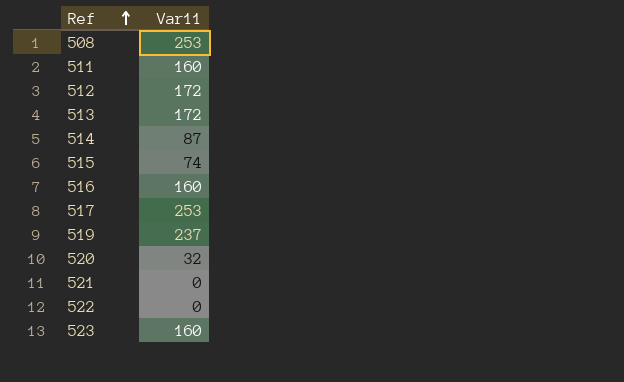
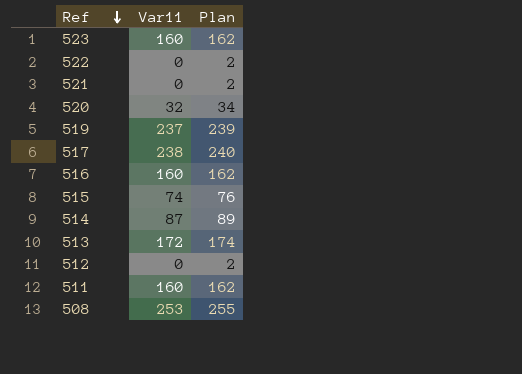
row order: Ref ascending -> Ref descending
column Plan | formula: none -> [Var11] + 2
517 | Var11: 253 -> 238
512 | Var11: 172 -> 0

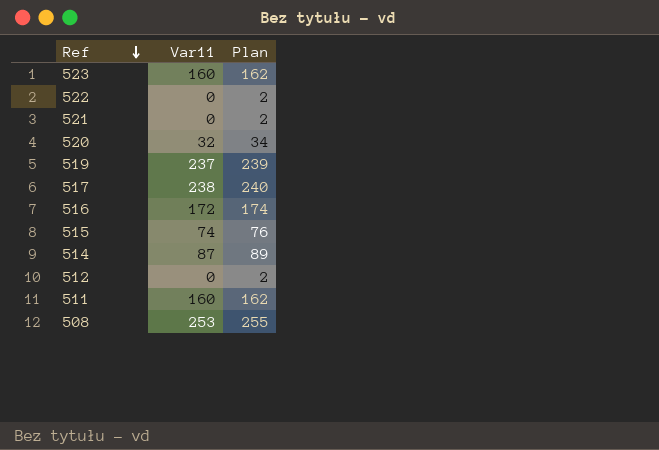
row 513: 172 | 174 -> none
516 | Var11: 160 -> 172
516 | Plan: 162 -> 174

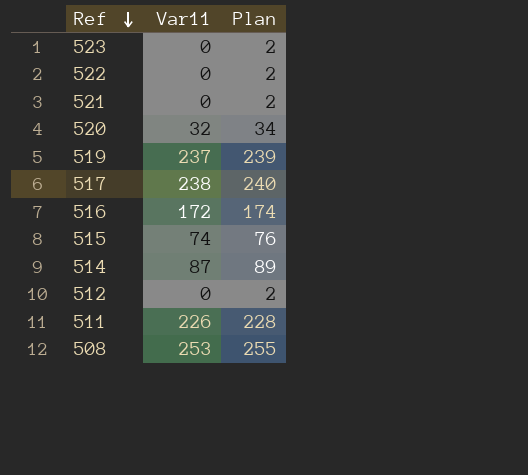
523 | Var11: 160 -> 0
523 | Plan: 162 -> 2
511 | Var11: 160 -> 226
511 | Plan: 162 -> 228

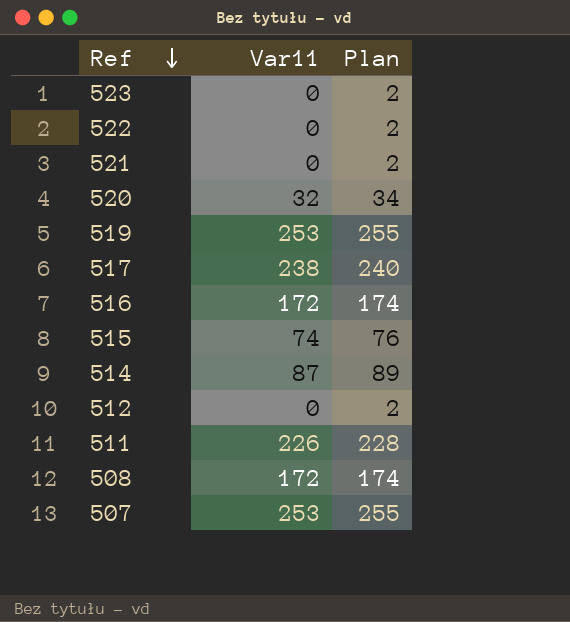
519 | Var11: 237 -> 253
519 | Plan: 239 -> 255
508 | Var11: 253 -> 172
508 | Plan: 255 -> 174
row 507: none -> 253 | 255

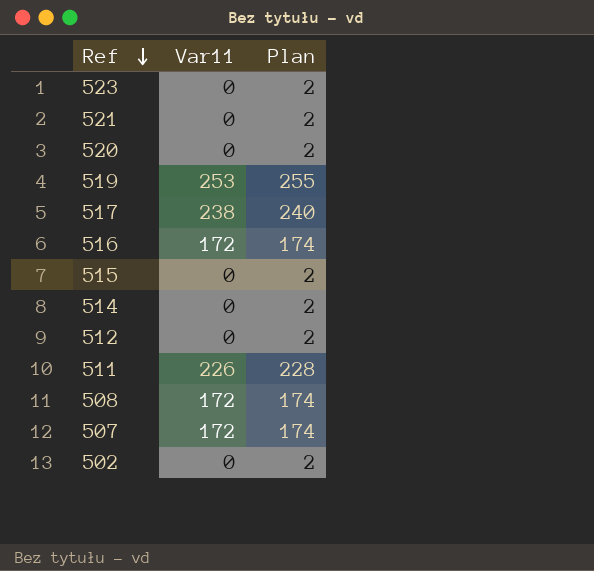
row 522: 0 | 2 -> none
520 | Var11: 32 -> 0
520 | Plan: 34 -> 2
515 | Var11: 74 -> 0
515 | Plan: 76 -> 2
514 | Var11: 87 -> 0
514 | Plan: 89 -> 2
507 | Var11: 253 -> 172
507 | Plan: 255 -> 174
row 502: none -> 0 | 2

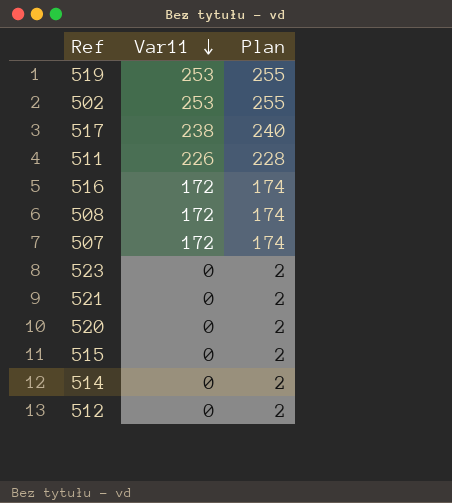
row order: Ref descending -> Var11 descending
502 | Var11: 0 -> 253
502 | Plan: 2 -> 255

